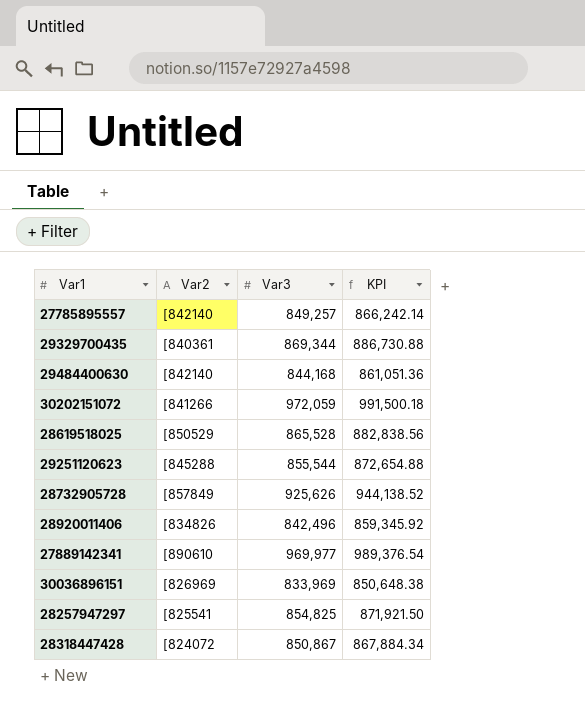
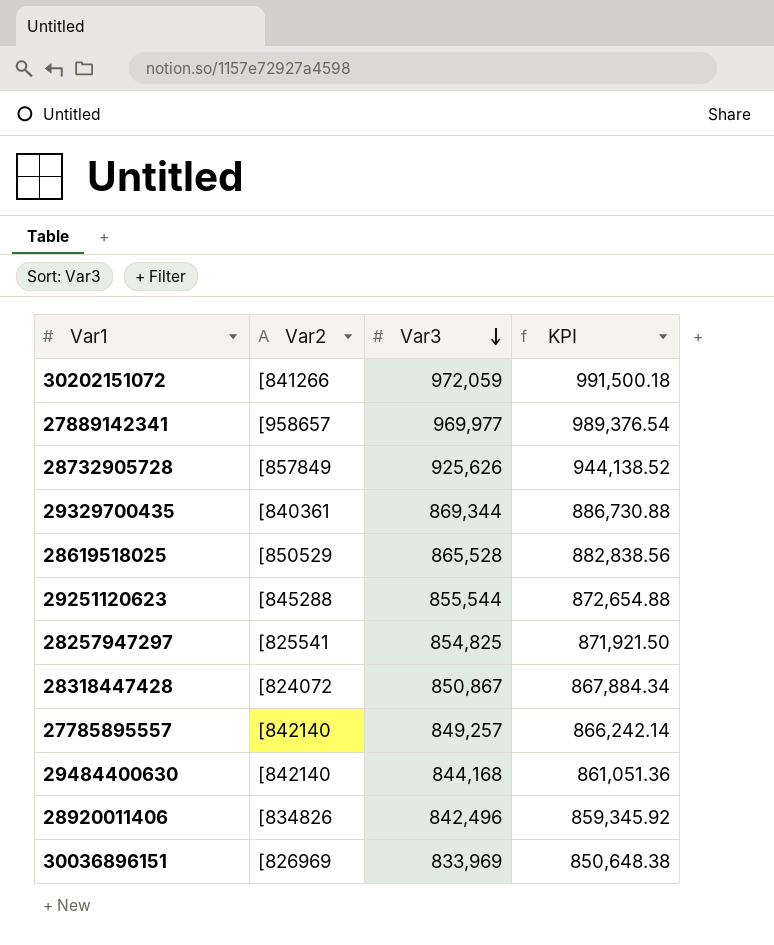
row order: none -> Var3 descending
27889142341 | Var2: [890610 -> [958657

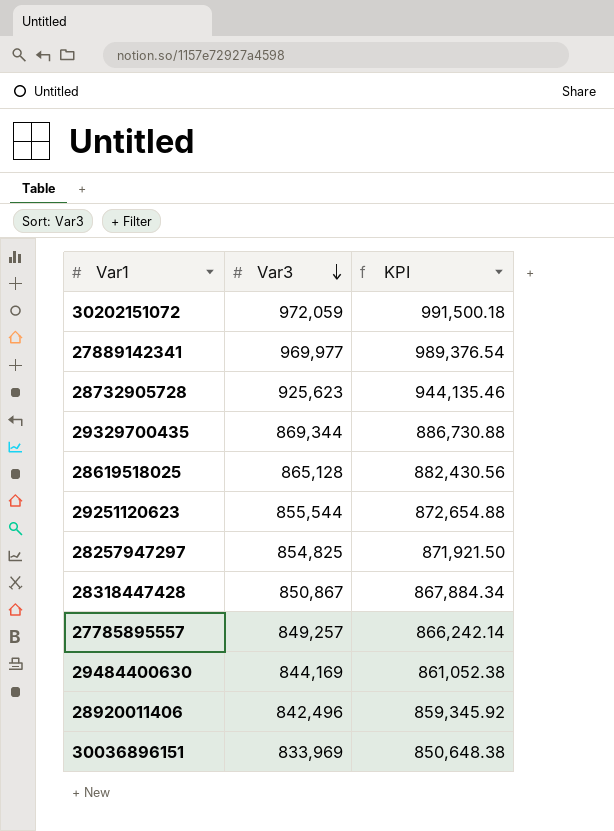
column Var2 | position: 2 -> none
28732905728 | Var3: 925,626 -> 925,623
28732905728 | KPI: 944,138.52 -> 944,135.46
28619518025 | Var3: 865,528 -> 865,128
28619518025 | KPI: 882,838.56 -> 882,430.56
29484400630 | Var3: 844,168 -> 844,169
29484400630 | KPI: 861,051.36 -> 861,052.38

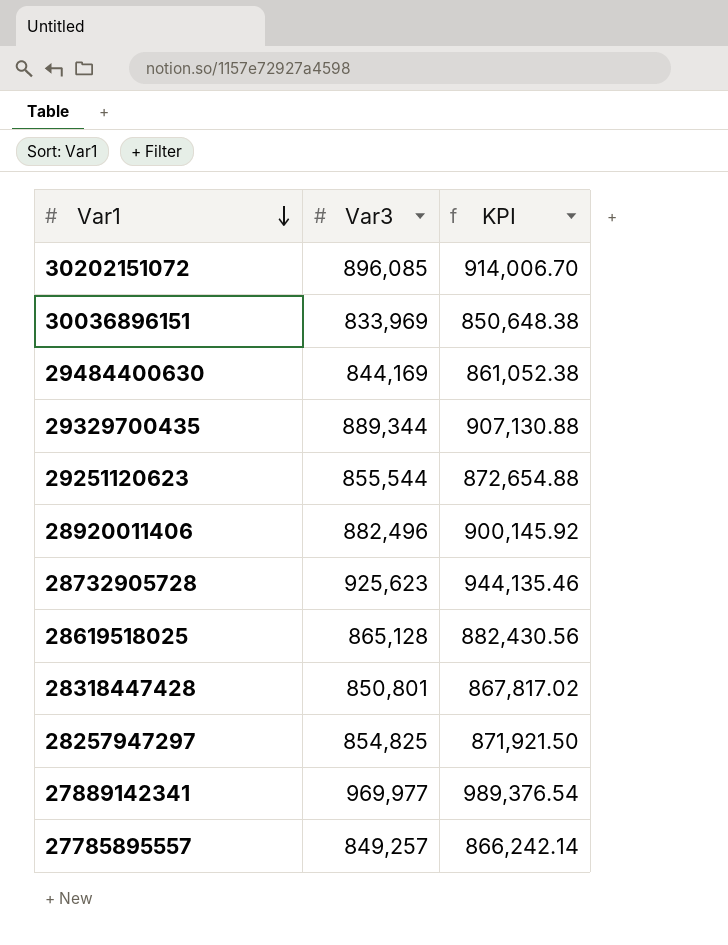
row order: Var3 descending -> Var1 descending
30202151072 | Var3: 972,059 -> 896,085
30202151072 | KPI: 991,500.18 -> 914,006.70
29329700435 | Var3: 869,344 -> 889,344
29329700435 | KPI: 886,730.88 -> 907,130.88
28920011406 | Var3: 842,496 -> 882,496
28920011406 | KPI: 859,345.92 -> 900,145.92
28318447428 | Var3: 850,867 -> 850,801
28318447428 | KPI: 867,884.34 -> 867,817.02

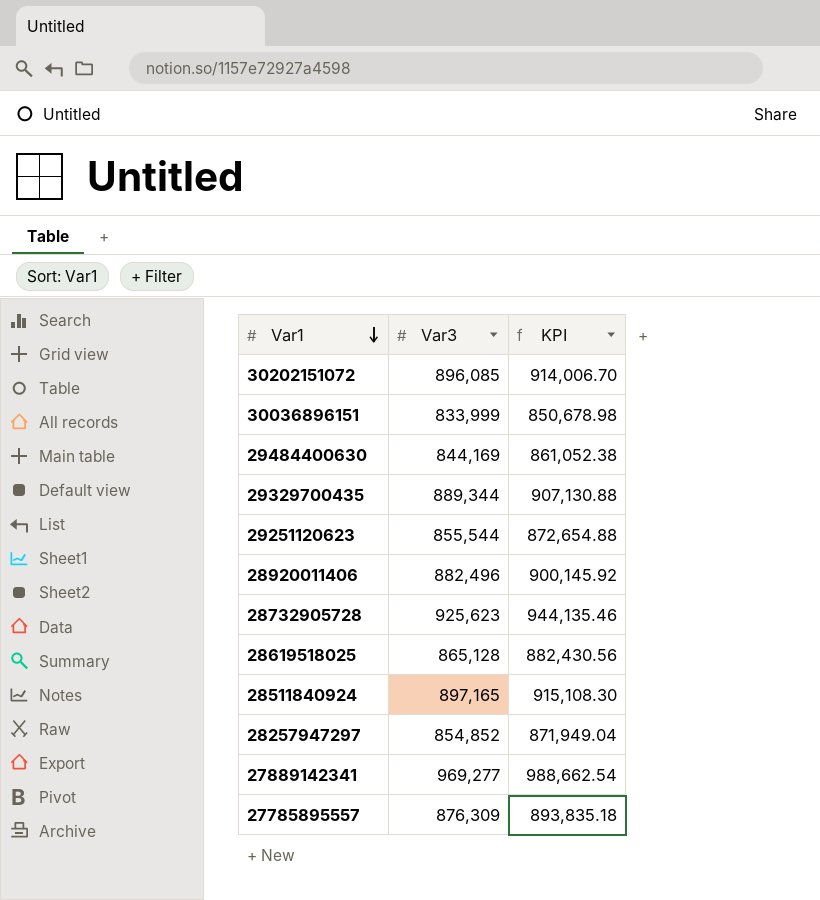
row 28318447428: 850,801 | 867,817.02 -> none
30036896151 | Var3: 833,969 -> 833,999
30036896151 | KPI: 850,648.38 -> 850,678.98
row 28511840924: none -> 897,165 | 915,108.30
28257947297 | Var3: 854,825 -> 854,852
28257947297 | KPI: 871,921.50 -> 871,949.04
27889142341 | Var3: 969,977 -> 969,277
27889142341 | KPI: 989,376.54 -> 988,662.54
27785895557 | Var3: 849,257 -> 876,309
27785895557 | KPI: 866,242.14 -> 893,835.18

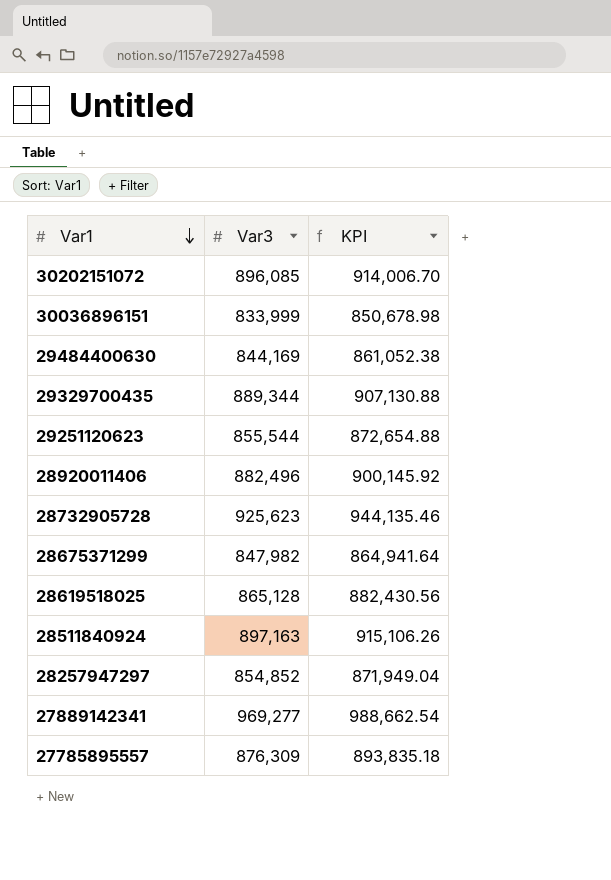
row 28675371299: none -> 847,982 | 864,941.64
28511840924 | Var3: 897,165 -> 897,163
28511840924 | KPI: 915,108.30 -> 915,106.26

